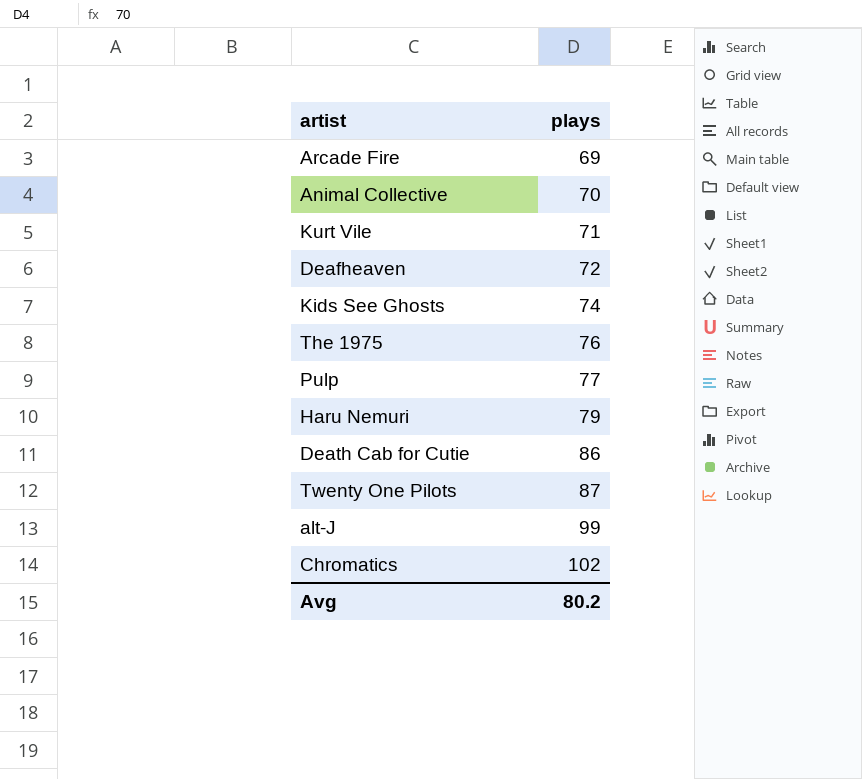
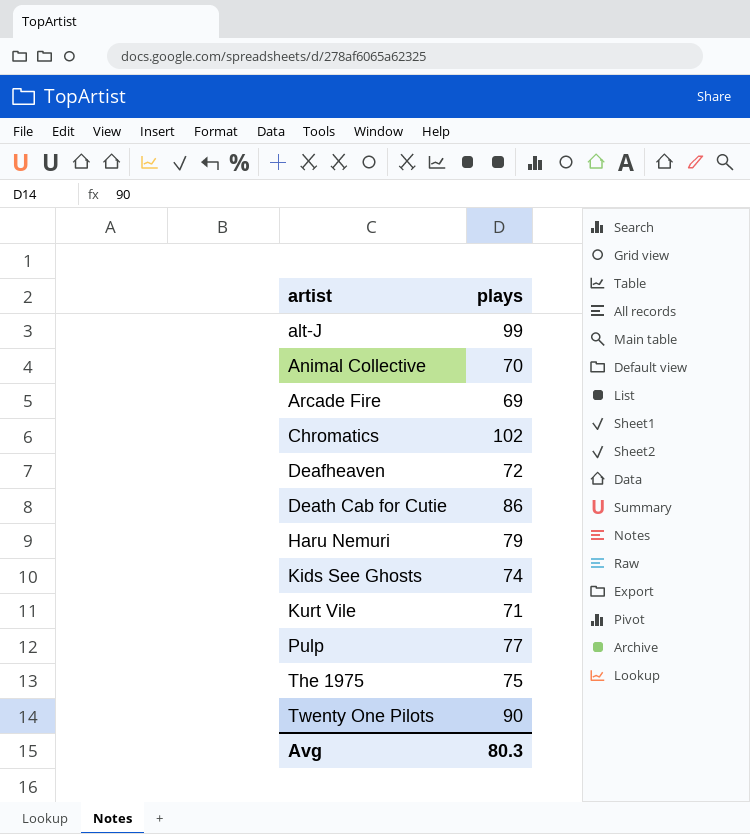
row order: plays ascending -> artist ascending
The 1975 | plays: 76 -> 75
Twenty One Pilots | plays: 87 -> 90
Avg | plays: 80.2 -> 80.3

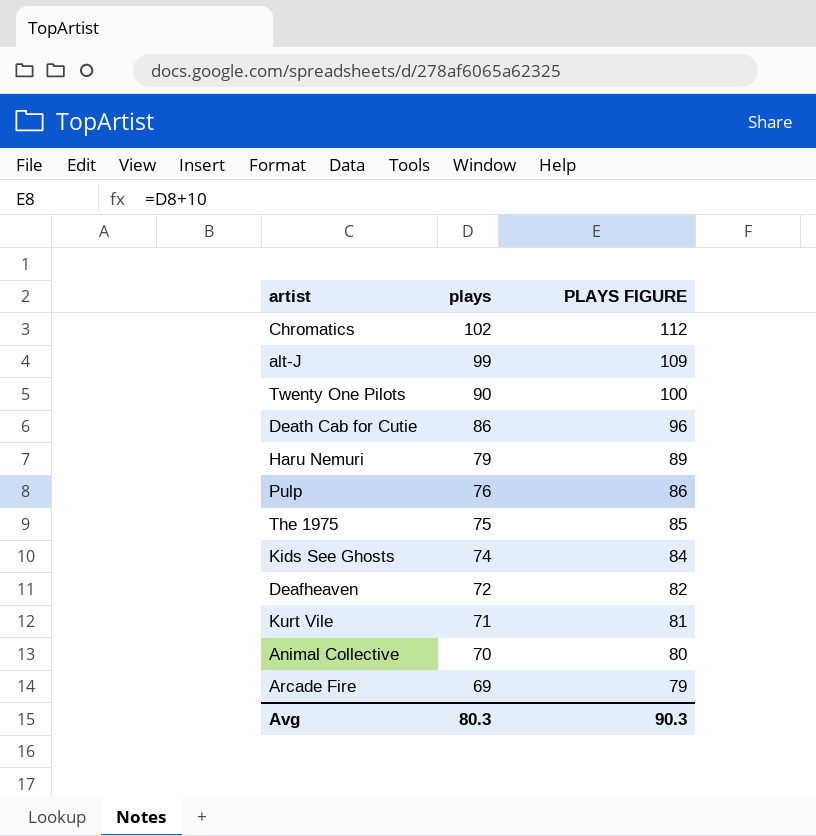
row order: artist ascending -> plays descending
column PLAYS FIGURE | formula: none -> [plays] + 10
Pulp | plays: 77 -> 76

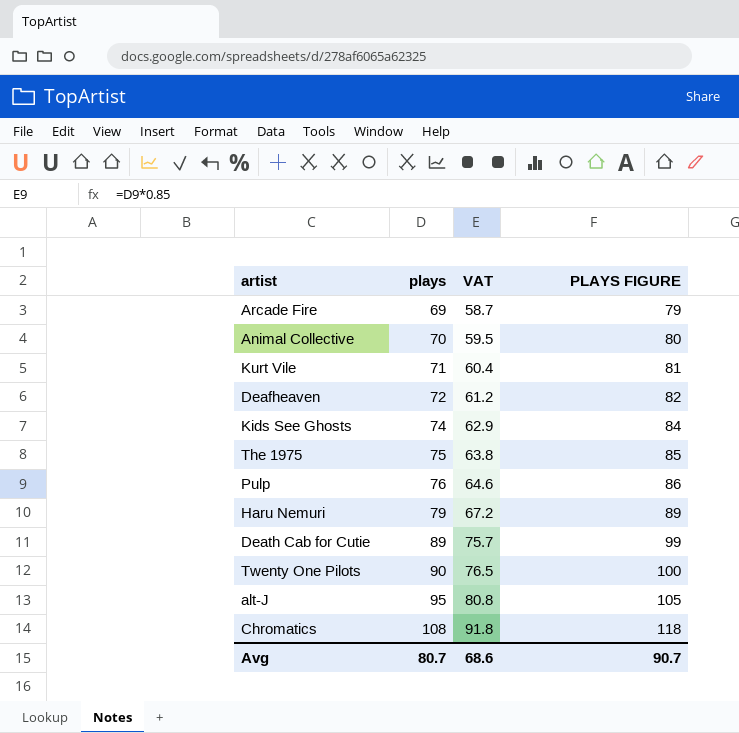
row order: plays descending -> plays ascending
column VAT | formula: none -> [plays] * 0.85
Death Cab for Cutie | plays: 86 -> 89
Death Cab for Cutie | PLAYS FIGURE: 96 -> 99
alt-J | plays: 99 -> 95
alt-J | PLAYS FIGURE: 109 -> 105
Chromatics | plays: 102 -> 108
Chromatics | PLAYS FIGURE: 112 -> 118
Avg | plays: 80.3 -> 80.7
Avg | PLAYS FIGURE: 90.3 -> 90.7

